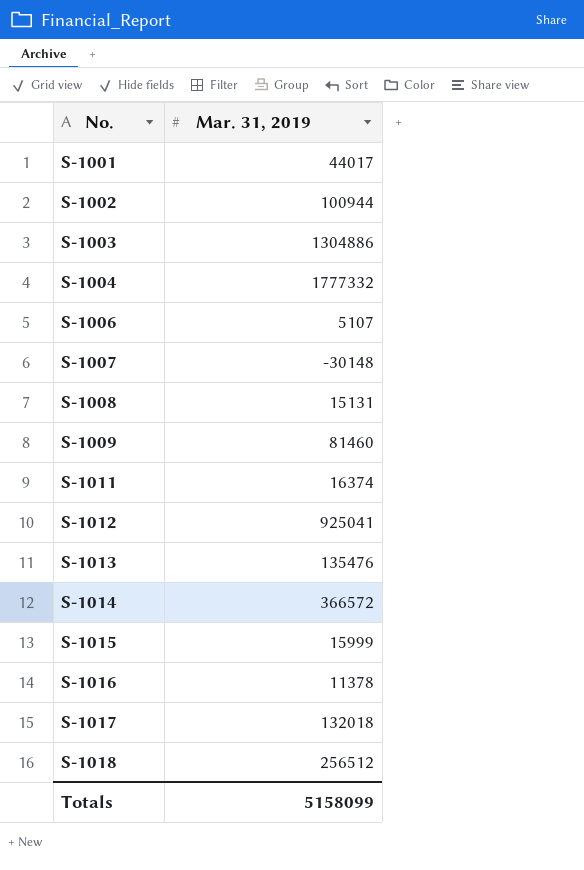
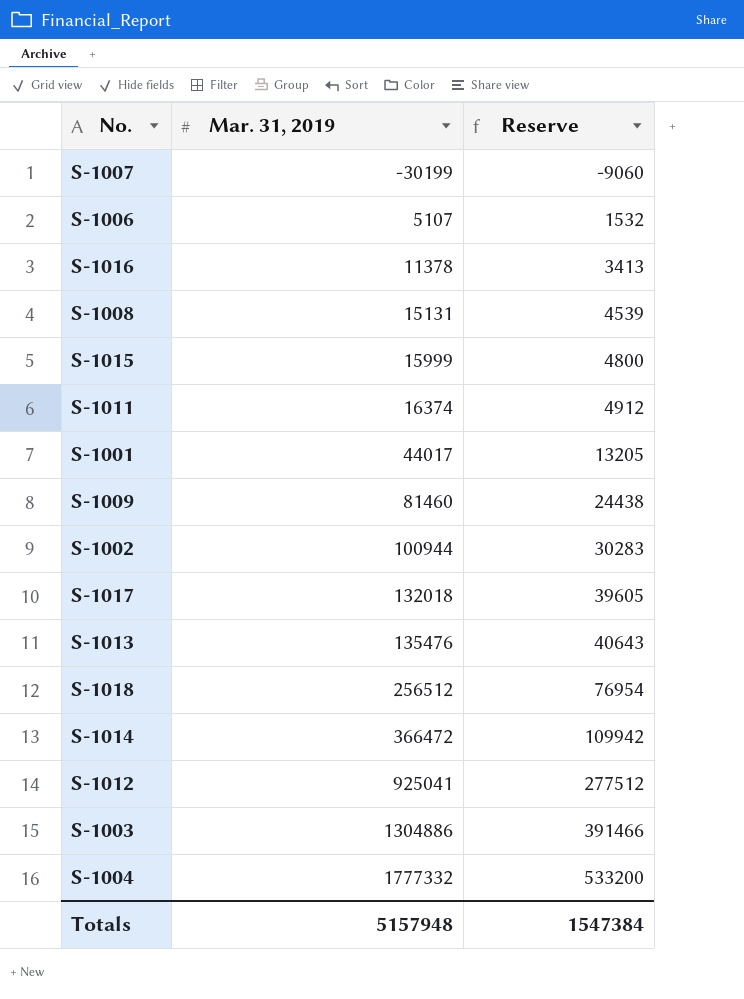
row order: No. ascending -> Mar. 31, 2019 ascending
column Reserve | formula: none -> [Mar. 31, 2019] * 0.3
S-1007 | Mar. 31, 2019: -30148 -> -30199
S-1014 | Mar. 31, 2019: 366572 -> 366472
Totals | Mar. 31, 2019: 5158099 -> 5157948

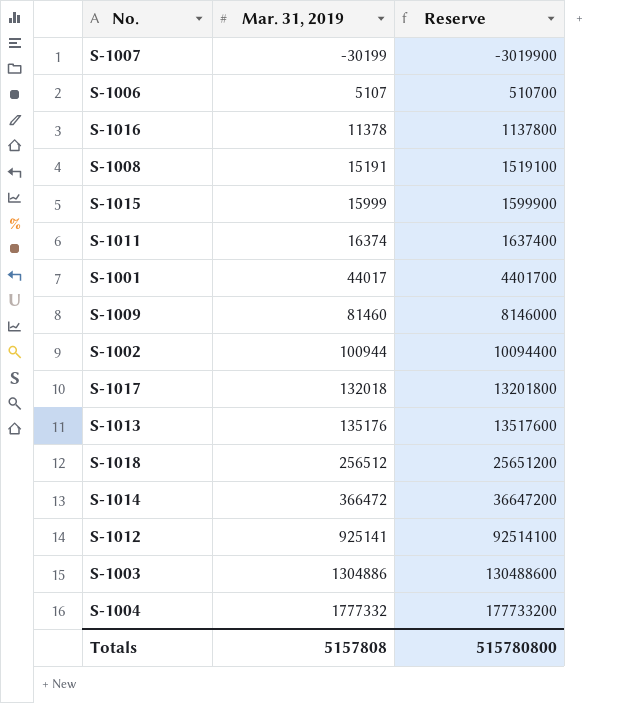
column Reserve | formula: [Mar. 31, 2019] * 0.3 -> [Mar. 31, 2019] * 100
S-1008 | Mar. 31, 2019: 15131 -> 15191
S-1013 | Mar. 31, 2019: 135476 -> 135176
S-1012 | Mar. 31, 2019: 925041 -> 925141
Totals | Mar. 31, 2019: 5157948 -> 5157808
Totals | Reserve: 1547384 -> 515780800

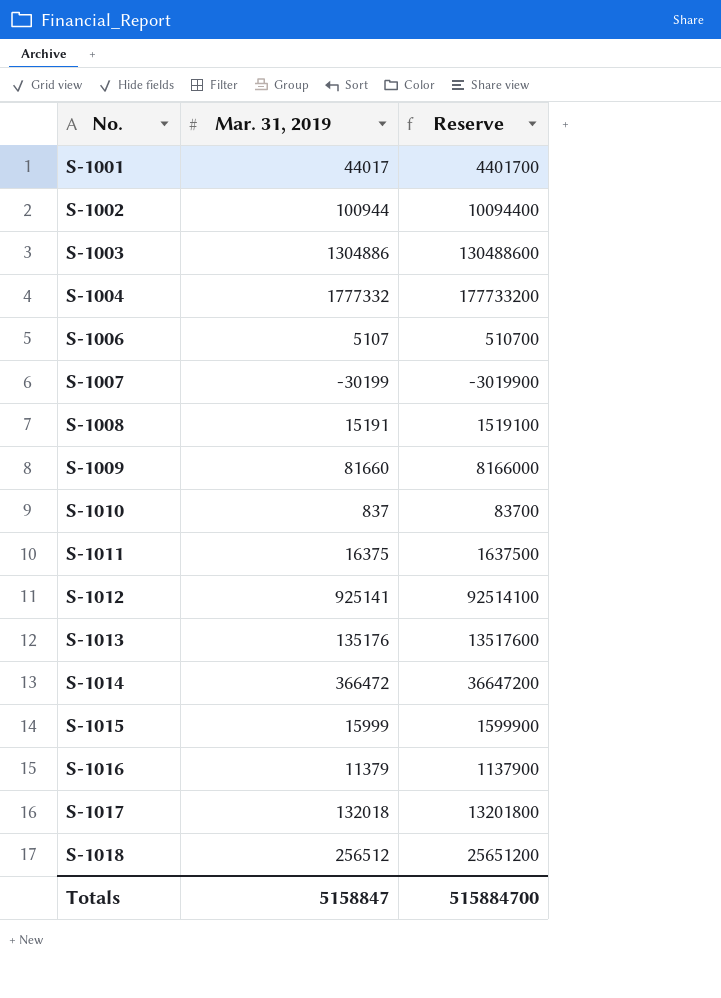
row order: Mar. 31, 2019 ascending -> No. ascending
S-1009 | Mar. 31, 2019: 81460 -> 81660
S-1009 | Reserve: 8146000 -> 8166000
row S-1010: none -> 837 | 83700
S-1011 | Mar. 31, 2019: 16374 -> 16375
S-1011 | Reserve: 1637400 -> 1637500
S-1016 | Mar. 31, 2019: 11378 -> 11379
S-1016 | Reserve: 1137800 -> 1137900
Totals | Mar. 31, 2019: 5157808 -> 5158847
Totals | Reserve: 515780800 -> 515884700

